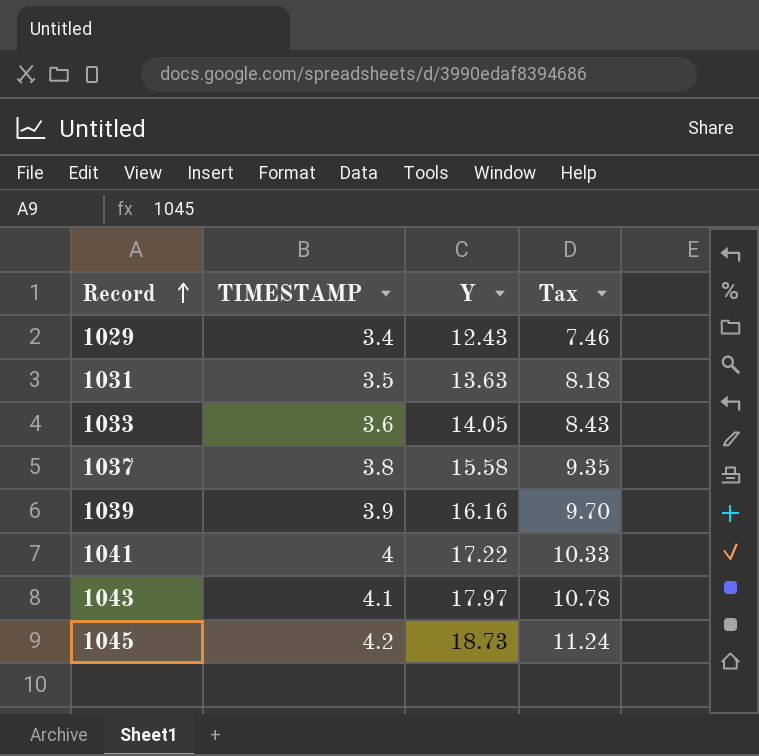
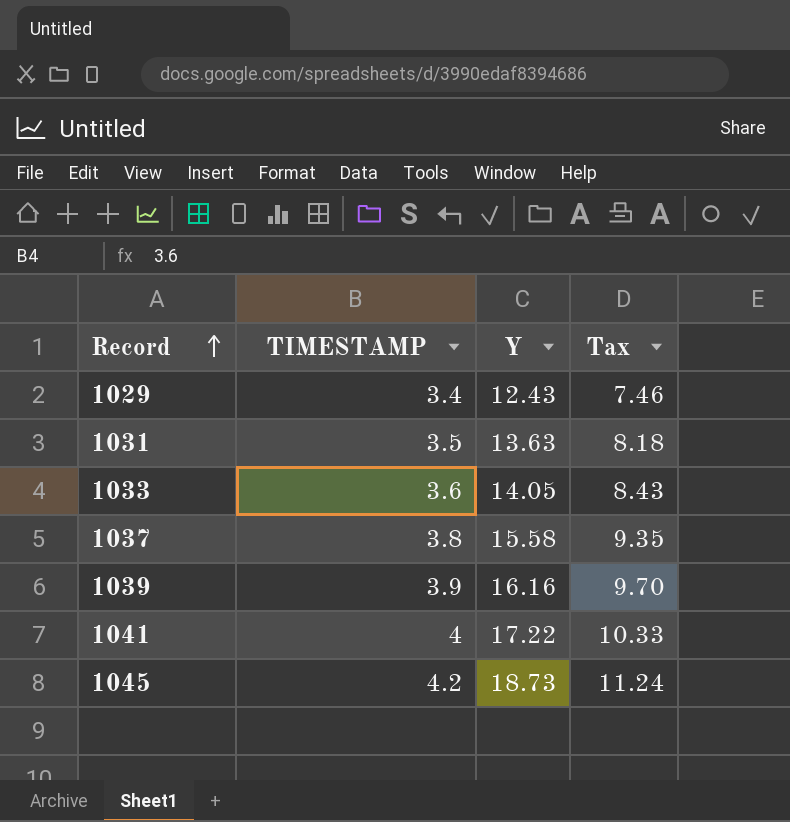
row 1043: 4.1 | 17.97 | 10.78 -> none

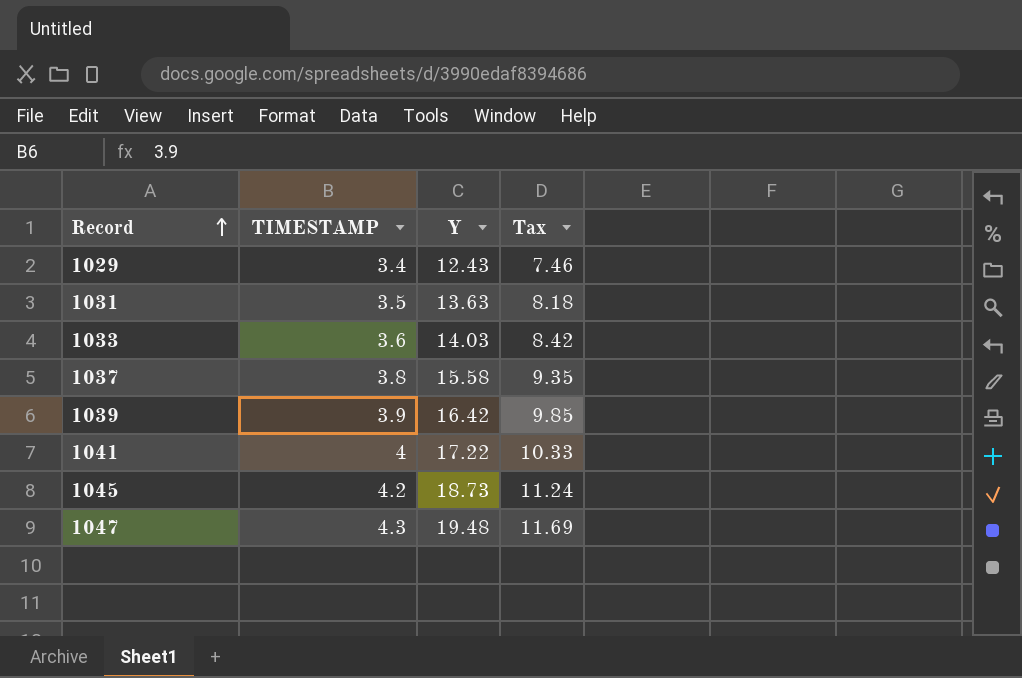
1033 | Y: 14.05 -> 14.03
1033 | Tax: 8.43 -> 8.42
1039 | Y: 16.16 -> 16.42
1039 | Tax: 9.70 -> 9.85
row 1047: none -> 4.3 | 19.48 | 11.69

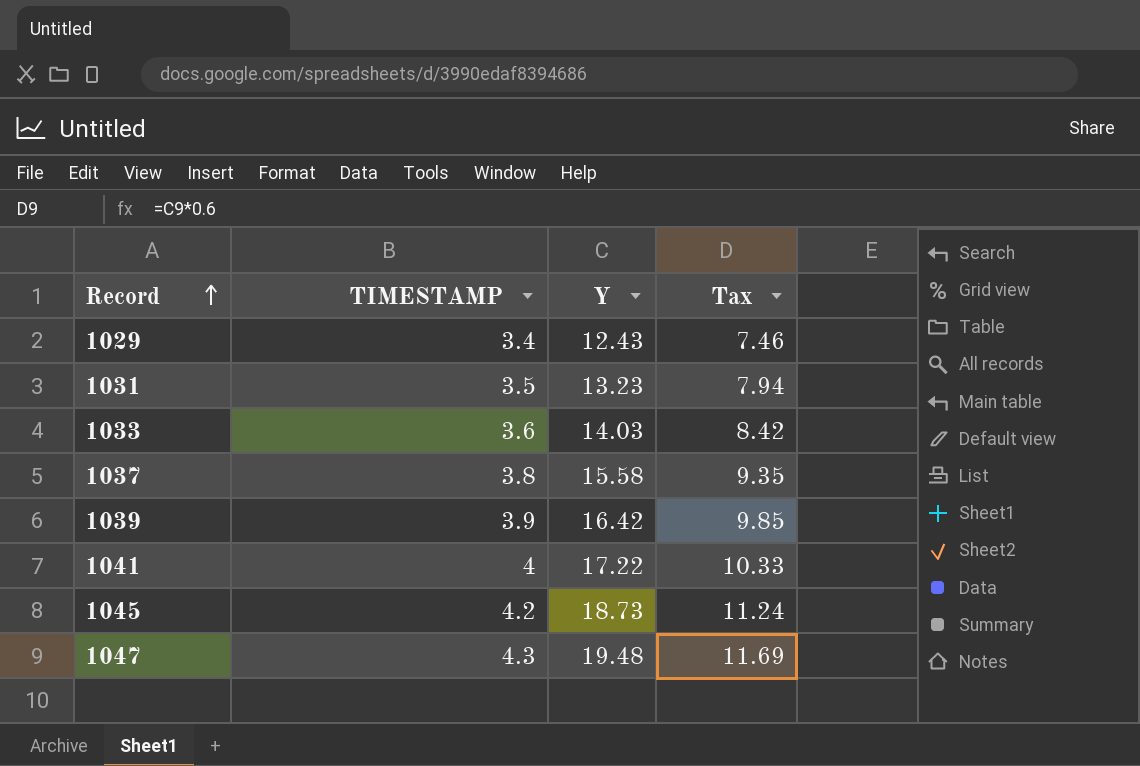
1031 | Y: 13.63 -> 13.23
1031 | Tax: 8.18 -> 7.94

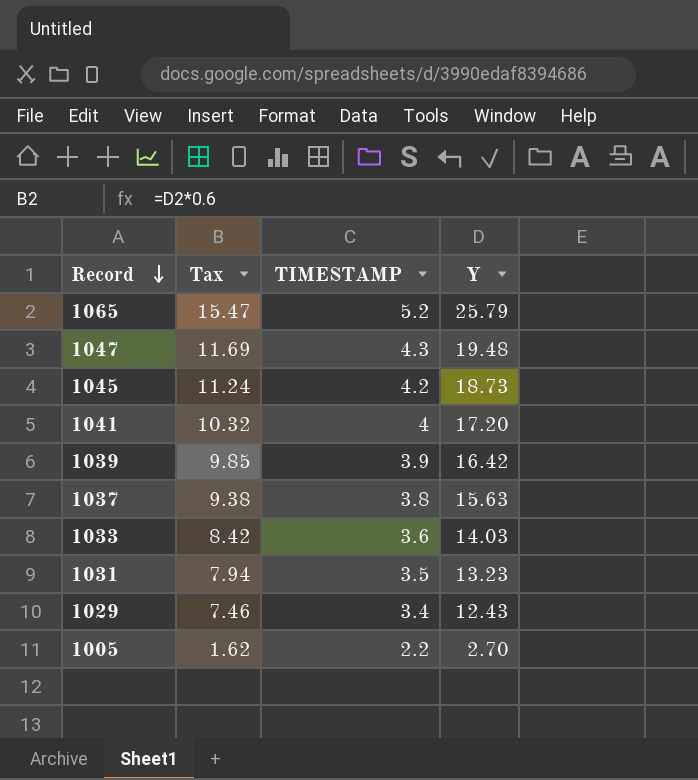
row order: Record ascending -> Record descending
column Tax | position: 4 -> 2
row 1065: none -> 15.47 | 5.2 | 25.79
1041 | Tax: 10.33 -> 10.32
1041 | Y: 17.22 -> 17.20
1037 | Tax: 9.35 -> 9.38
1037 | Y: 15.58 -> 15.63
row 1005: none -> 1.62 | 2.2 | 2.70

